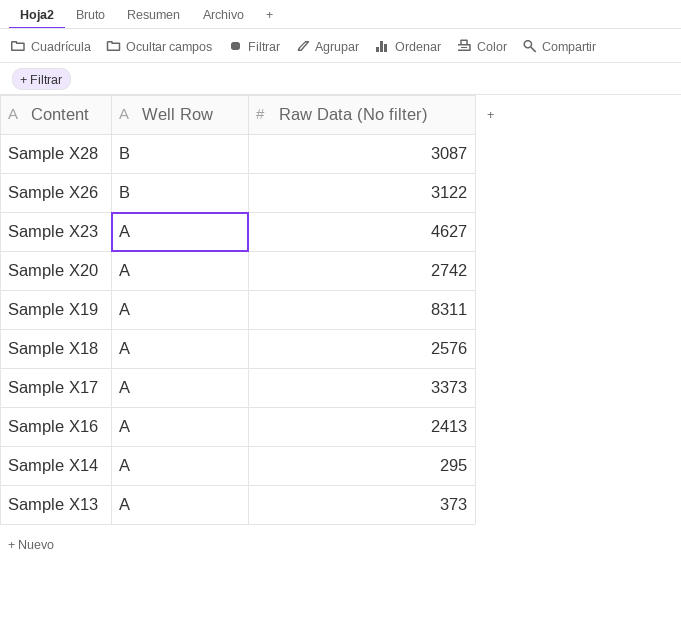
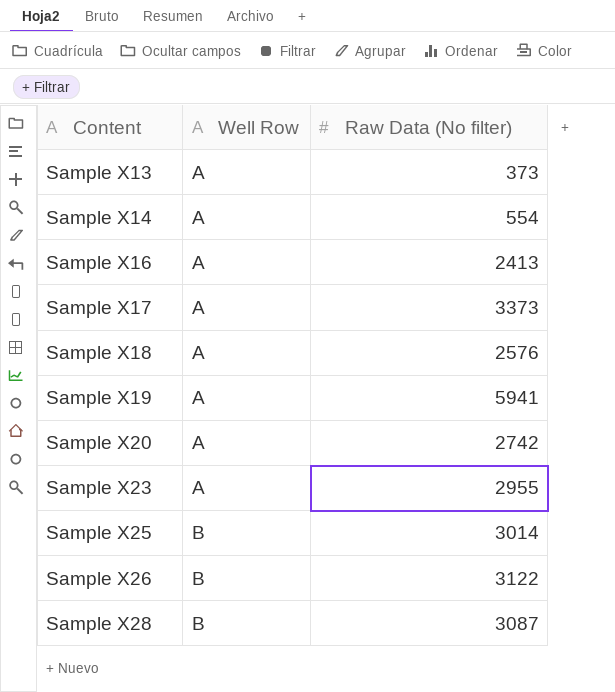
row order: Content descending -> Content ascending
Sample X14 | Raw Data (No filter): 295 -> 554
Sample X19 | Raw Data (No filter): 8311 -> 5941
Sample X23 | Raw Data (No filter): 4627 -> 2955
row Sample X25: none -> B | 3014

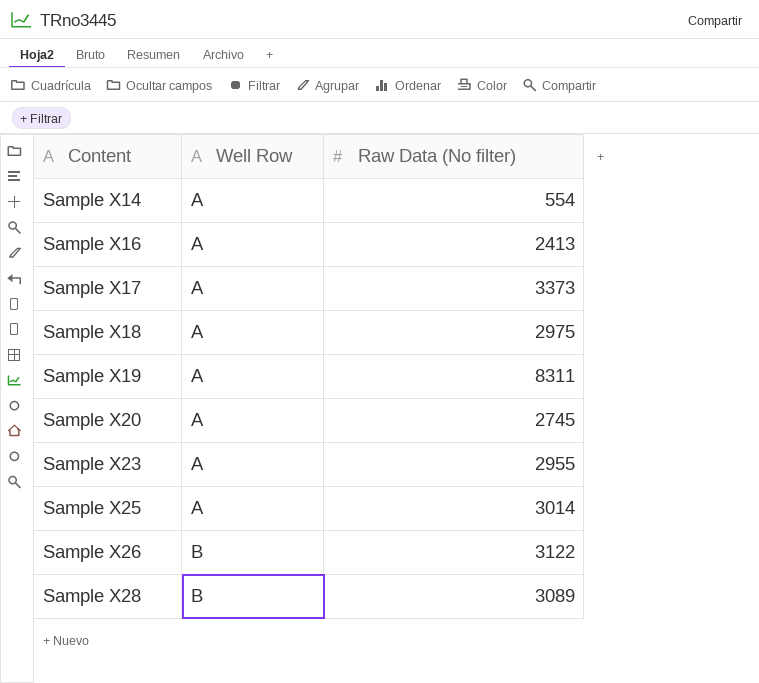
row Sample X13: A | 373 -> none
Sample X18 | Raw Data (No filter): 2576 -> 2975
Sample X19 | Raw Data (No filter): 5941 -> 8311
Sample X20 | Raw Data (No filter): 2742 -> 2745
Sample X25 | Well Row: B -> A
Sample X28 | Raw Data (No filter): 3087 -> 3089

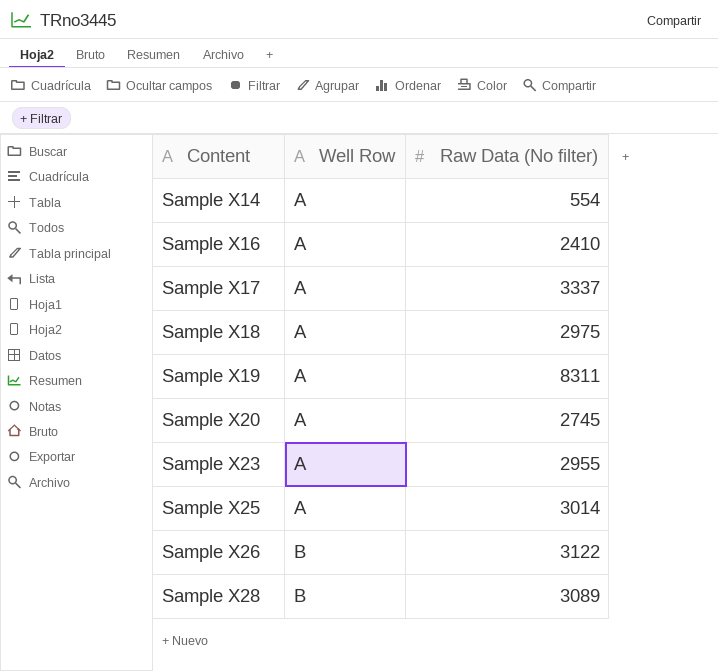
Sample X16 | Raw Data (No filter): 2413 -> 2410
Sample X17 | Raw Data (No filter): 3373 -> 3337

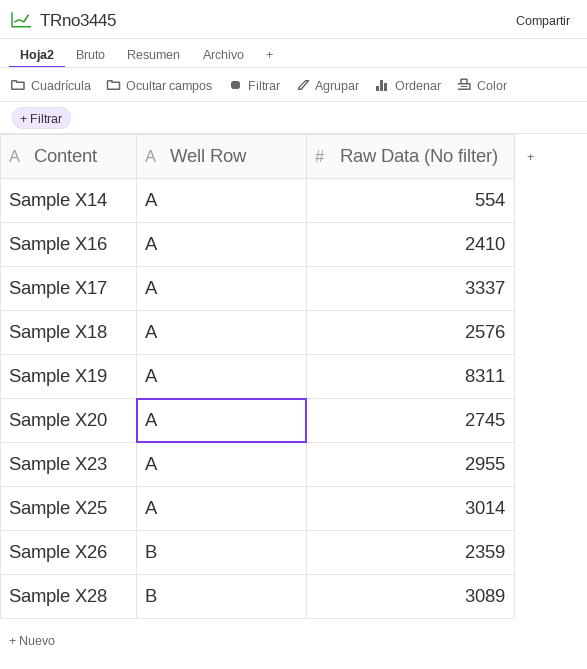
Sample X18 | Raw Data (No filter): 2975 -> 2576
Sample X26 | Raw Data (No filter): 3122 -> 2359

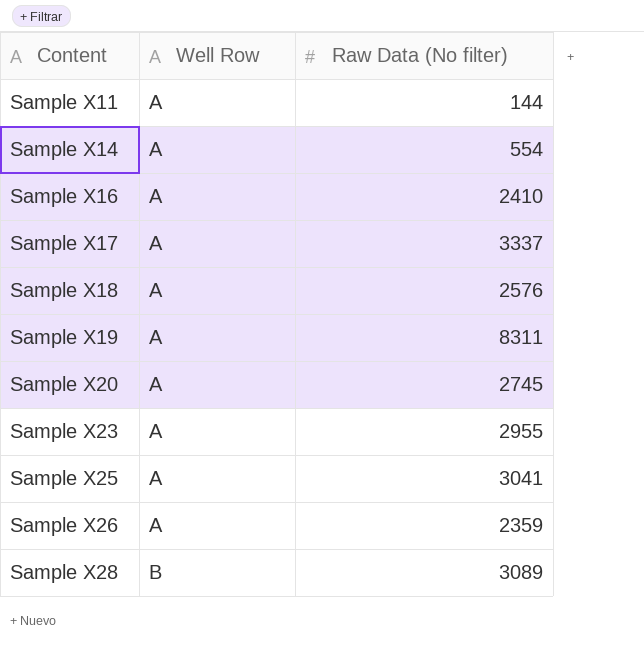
row Sample X11: none -> A | 144
Sample X25 | Raw Data (No filter): 3014 -> 3041
Sample X26 | Well Row: B -> A

